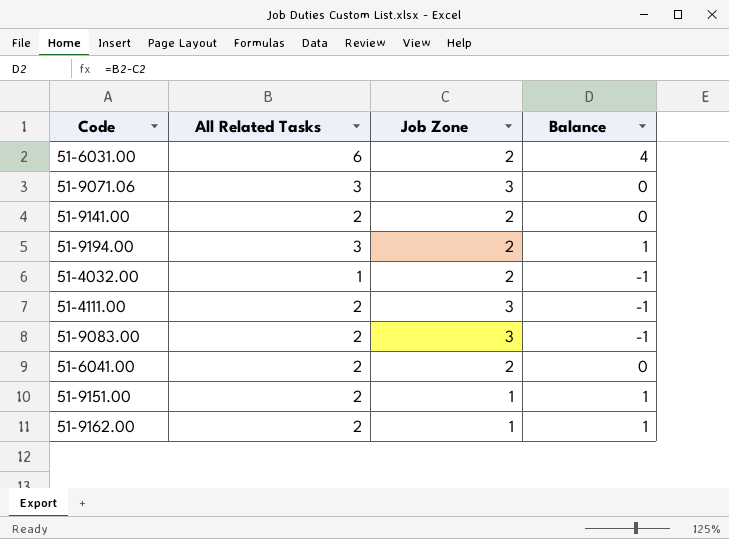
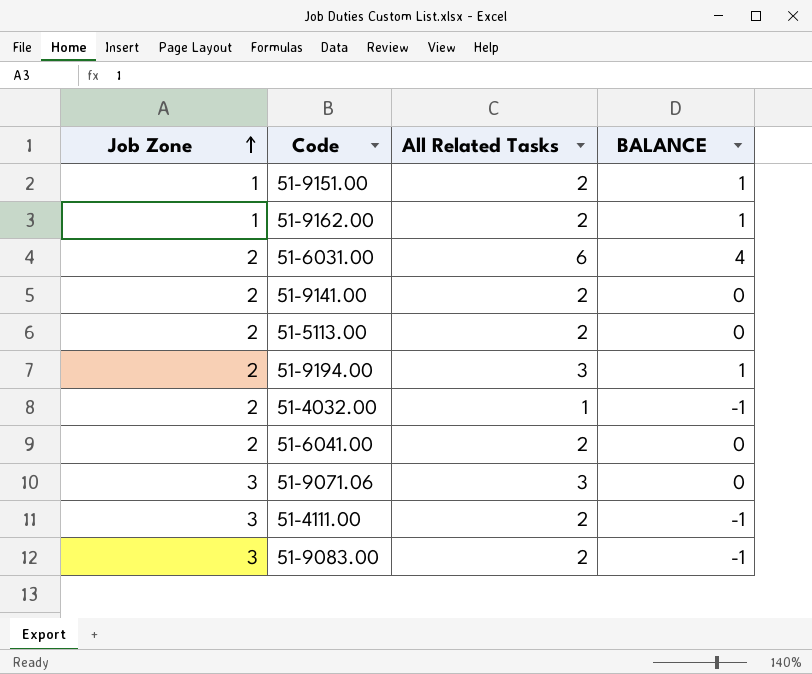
row order: none -> Job Zone ascending
column Job Zone | position: 3 -> 1
column name: Balance -> BALANCE
row 51-5113.00: none -> 2 | 2 | 0

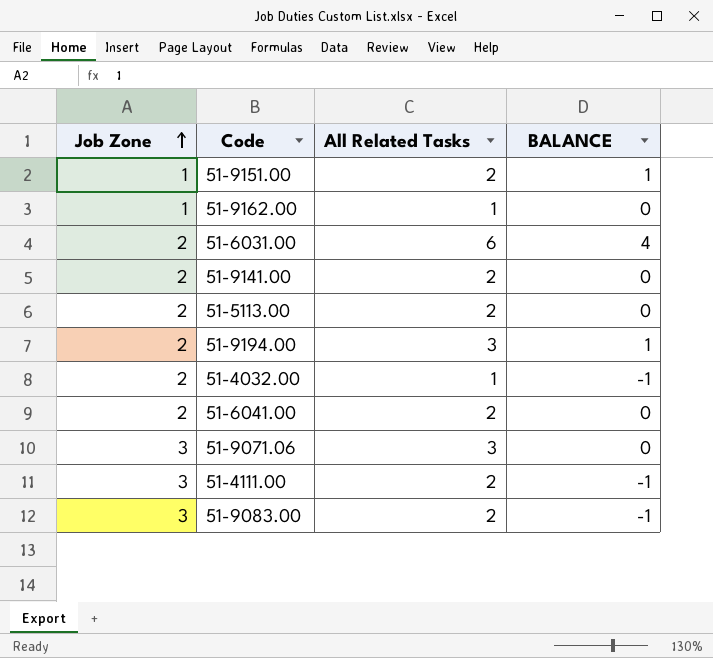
51-9162.00 | All Related Tasks: 2 -> 1
51-9162.00 | BALANCE: 1 -> 0

